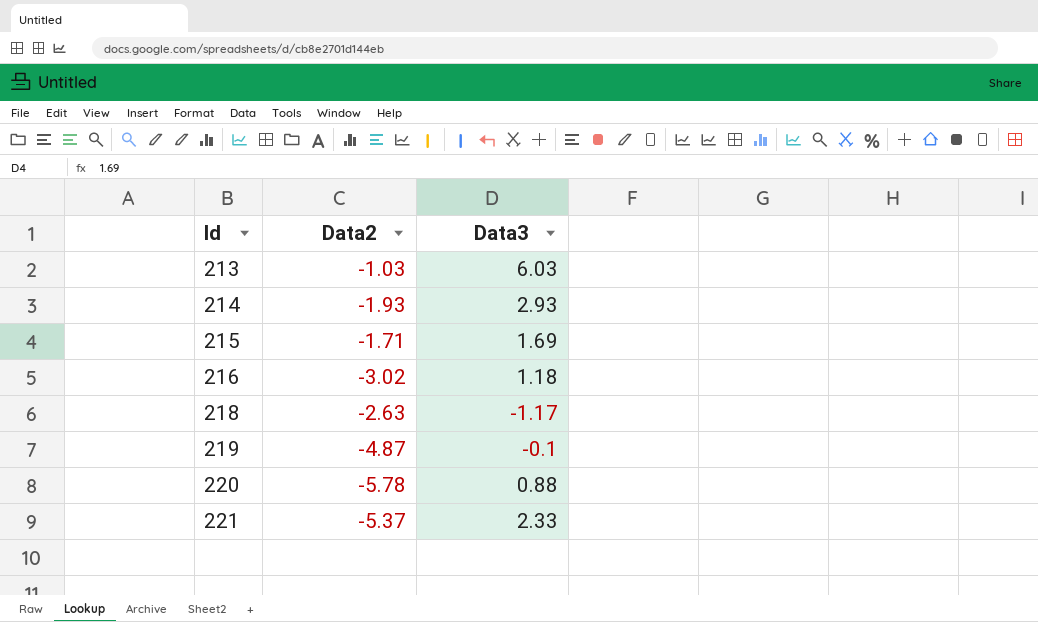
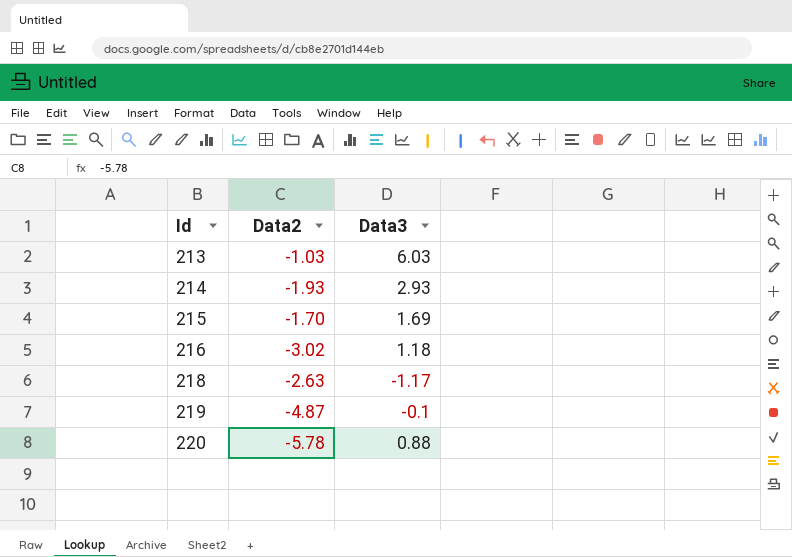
row 221: -5.37 | 2.33 -> none
215 | Data2: -1.71 -> -1.70

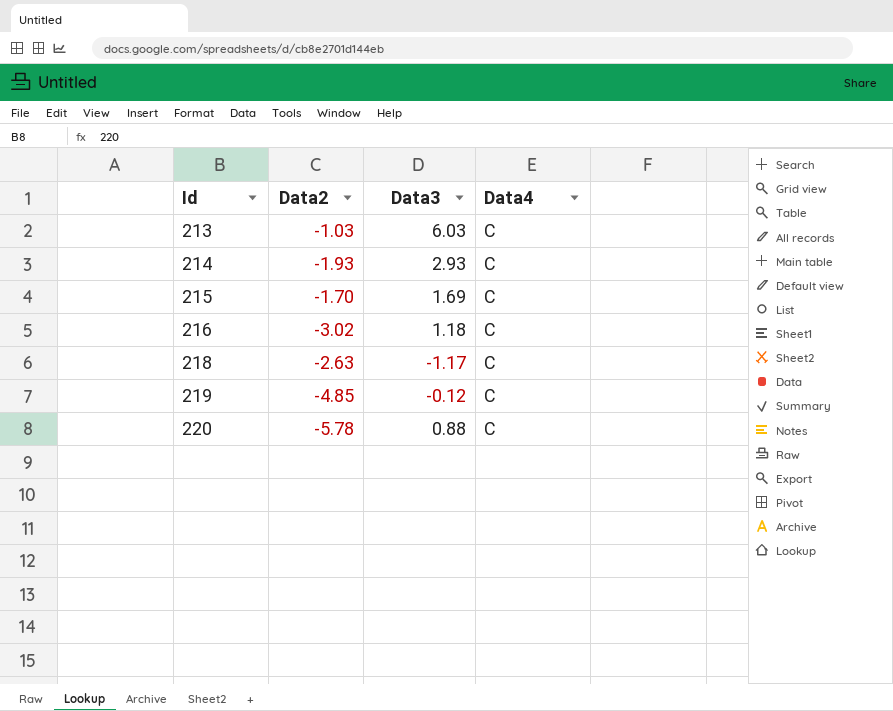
column Data4 | position: none -> 4
219 | Data2: -4.87 -> -4.85
219 | Data3: -0.1 -> -0.12

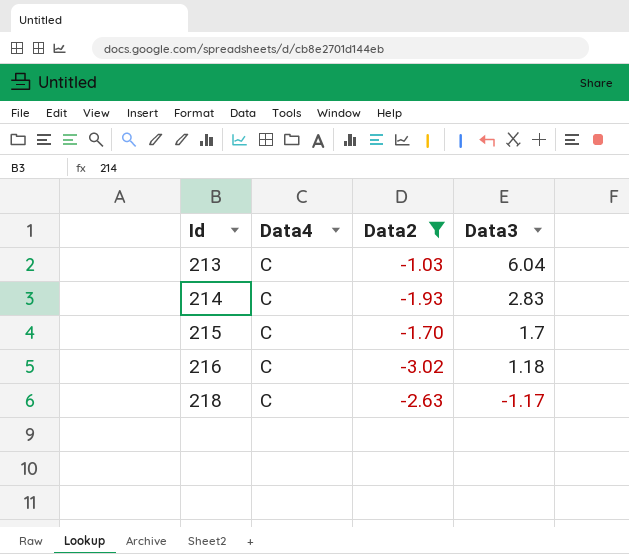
filter: none -> Data2 >= -3.02
column Data4 | position: 4 -> 2
213 | Data3: 6.03 -> 6.04
214 | Data3: 2.93 -> 2.83
215 | Data3: 1.69 -> 1.7

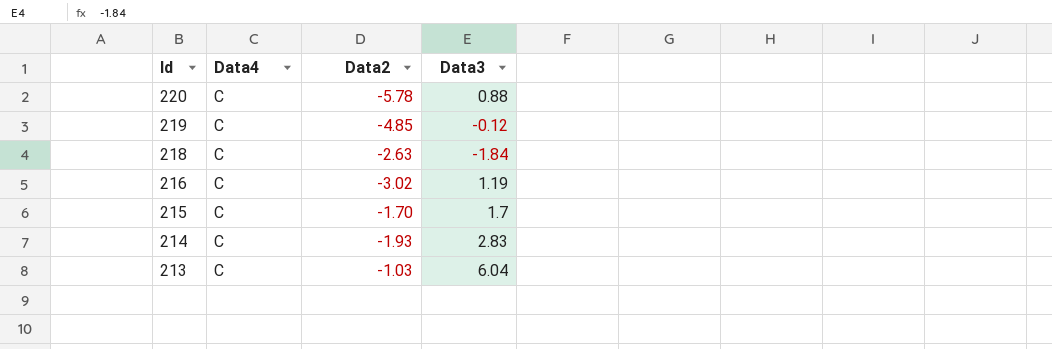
filter: Data2 >= -3.02 -> none
row order: Id ascending -> Id descending
218 | Data3: -1.17 -> -1.84
216 | Data3: 1.18 -> 1.19

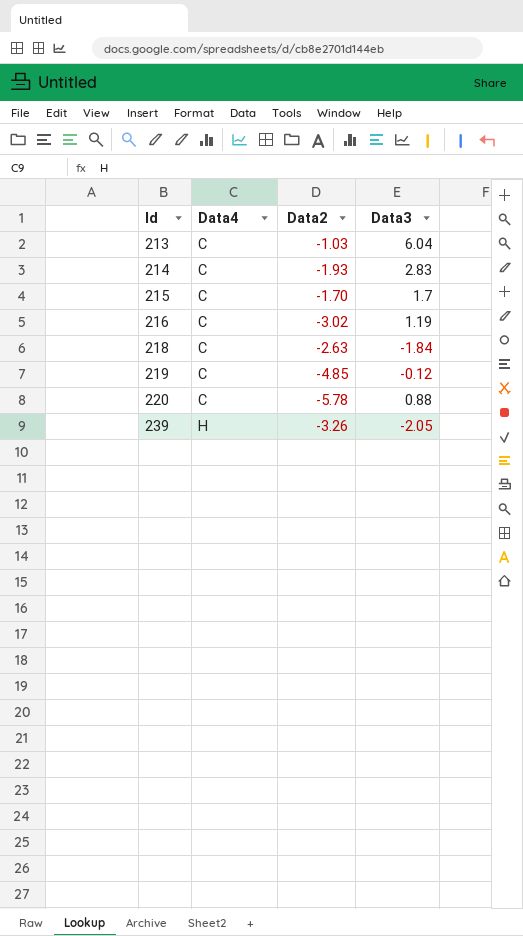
row order: Id descending -> Id ascending
row 239: none -> H | -3.26 | -2.05

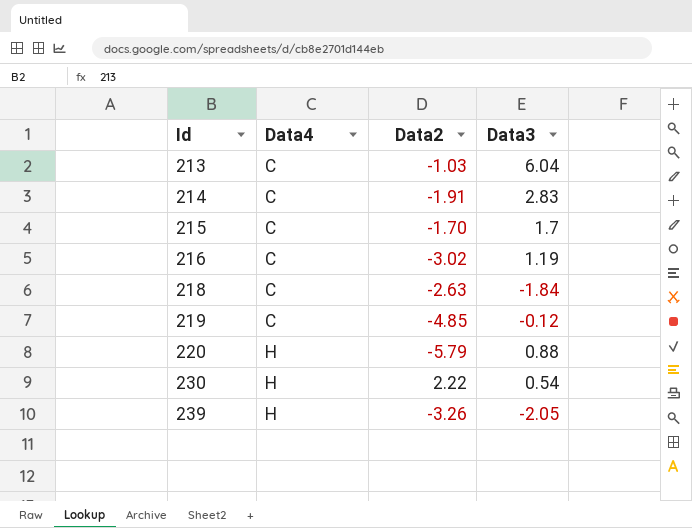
214 | Data2: -1.93 -> -1.91
220 | Data4: C -> H
220 | Data2: -5.78 -> -5.79
row 230: none -> H | 2.22 | 0.54

